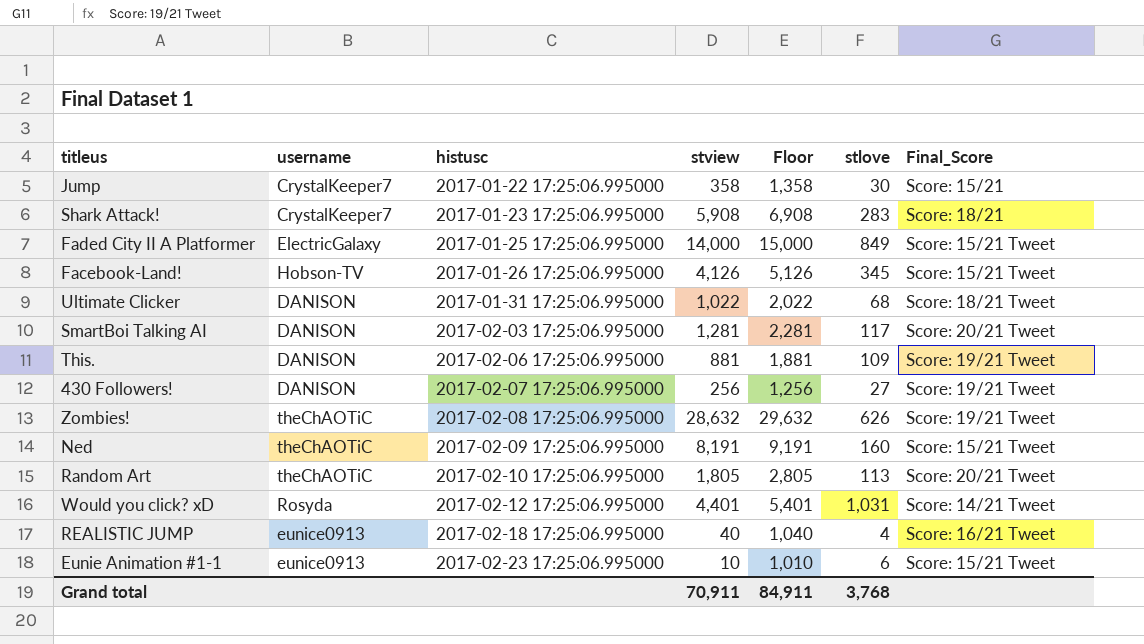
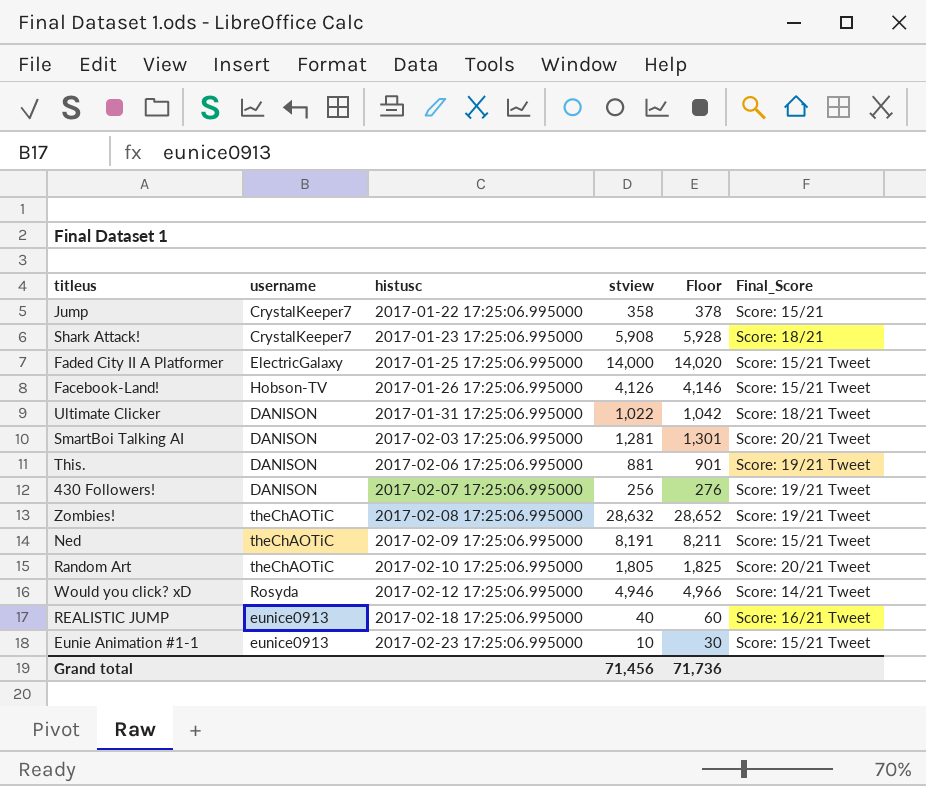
column stlove | position: 6 -> none
column Floor | formula: [stview] + 1000 -> [stview] + 20
Would you click? xD | stview: 4,401 -> 4,946
Grand total | stview: 70,911 -> 71,456
Grand total | Floor: 84,911 -> 71,736

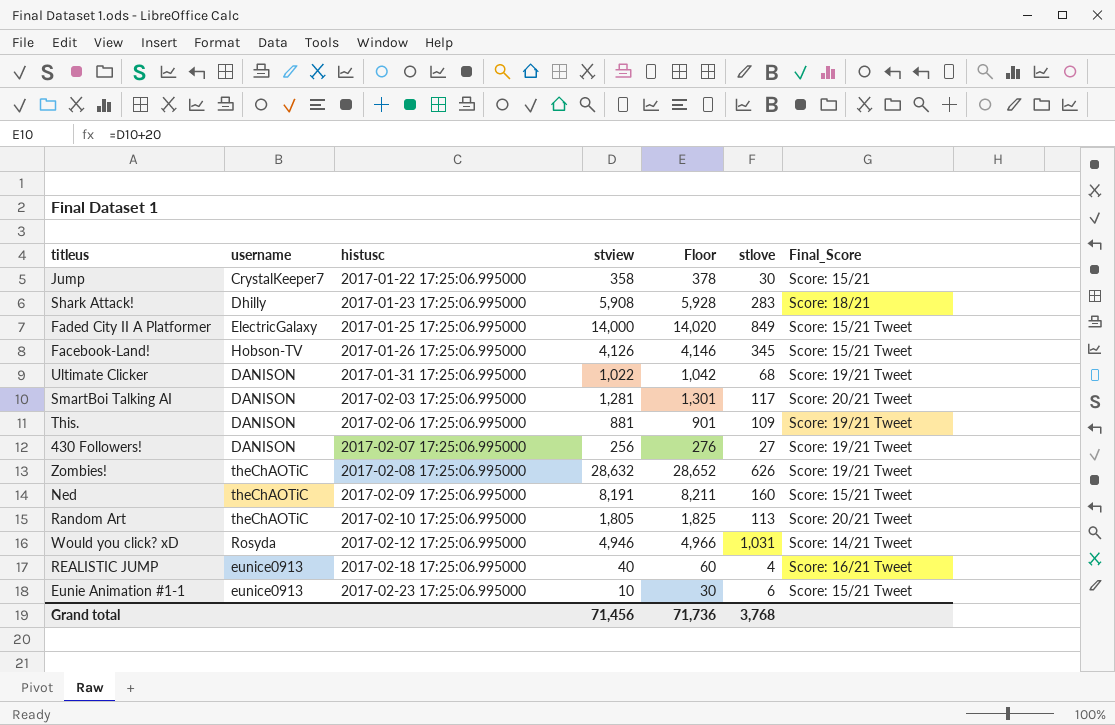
column stlove | position: none -> 6
Shark Attack! | username: CrystalKeeper7 -> Dhilly
Ultimate Clicker | Final_Score: Score: 18/21 Tweet -> Score: 19/21 Tweet

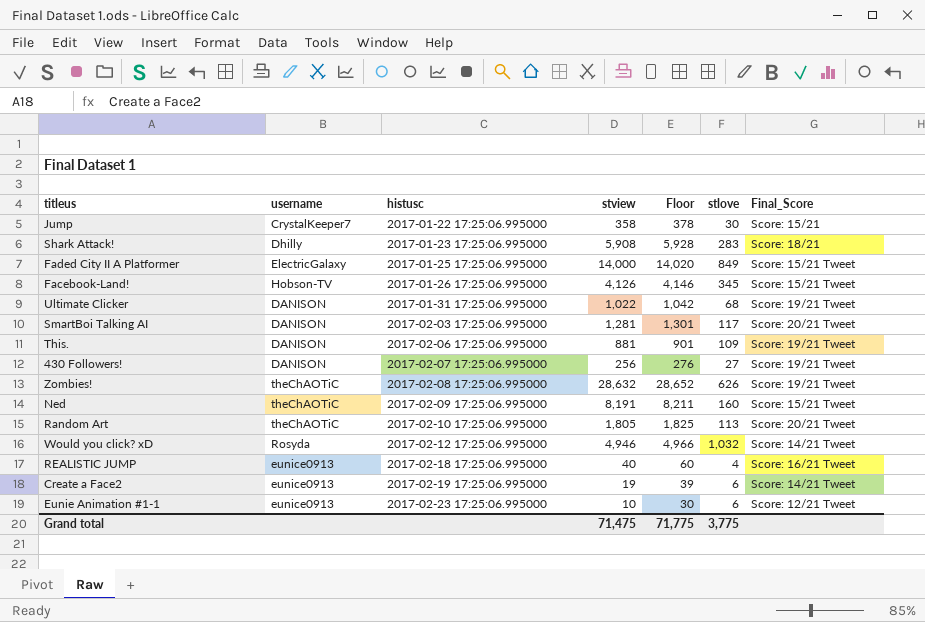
Would you click? xD | stlove: 1,031 -> 1,032
row Create a Face2: none -> eunice0913 | 2017-02-19 17:25:06.995000 | 19 | 39 | 6 | Score: 14/21 Tweet
Eunie Animation #1-1 | Final_Score: Score: 15/21 Tweet -> Score: 12/21 Tweet
Grand total | stview: 71,456 -> 71,475
Grand total | Floor: 71,736 -> 71,775
Grand total | stlove: 3,768 -> 3,775

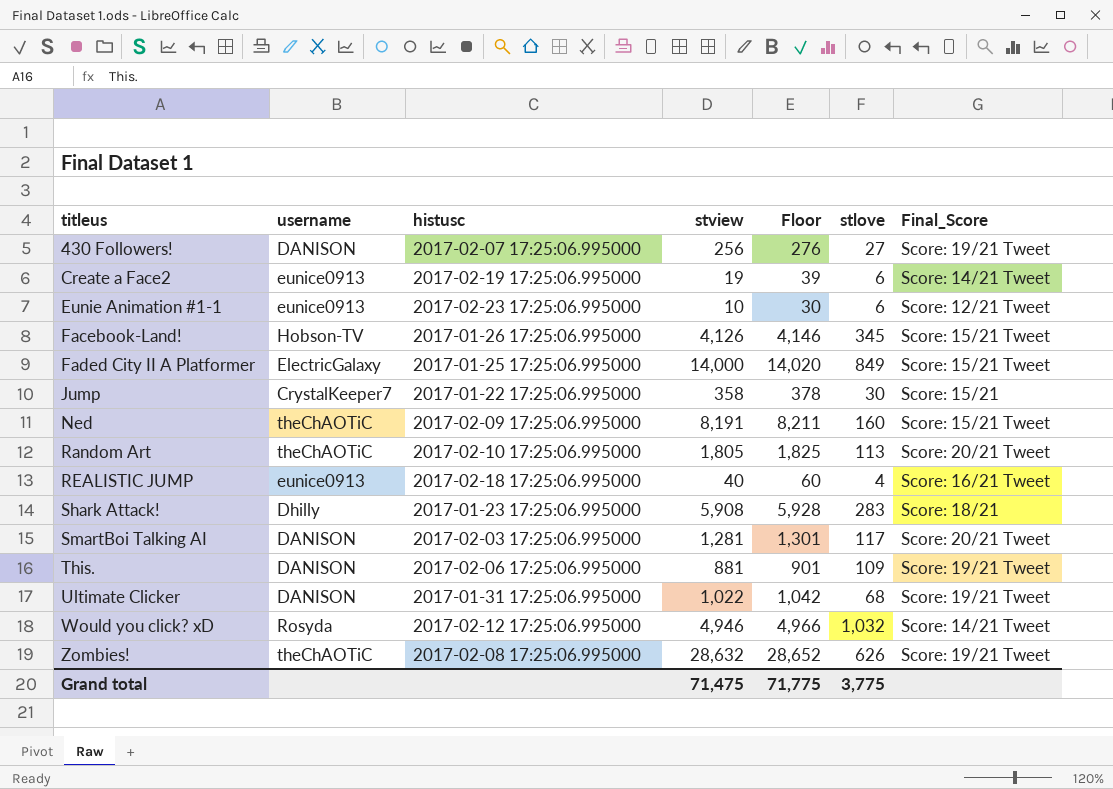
row order: histusc ascending -> titleus ascending

